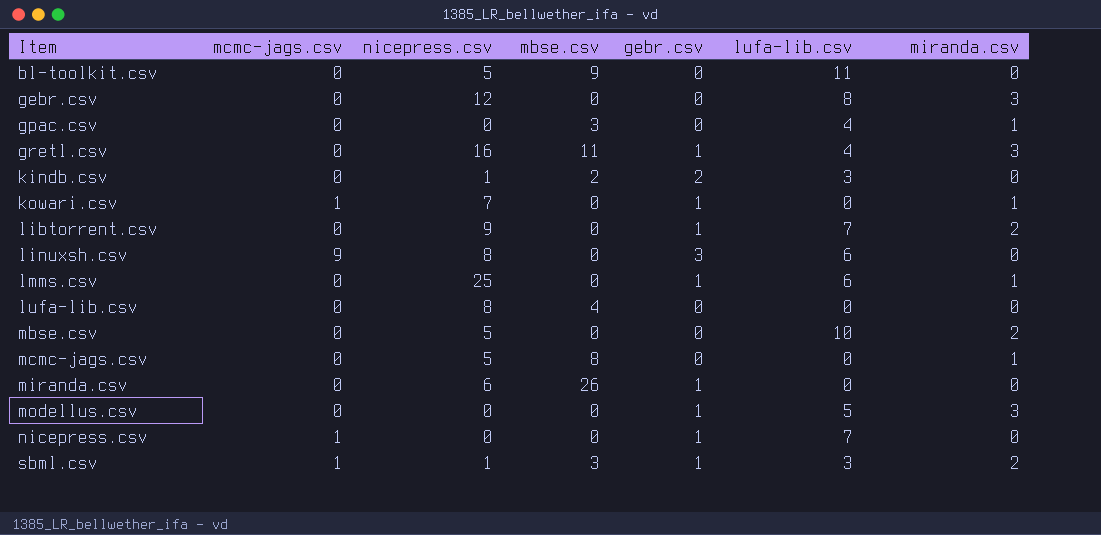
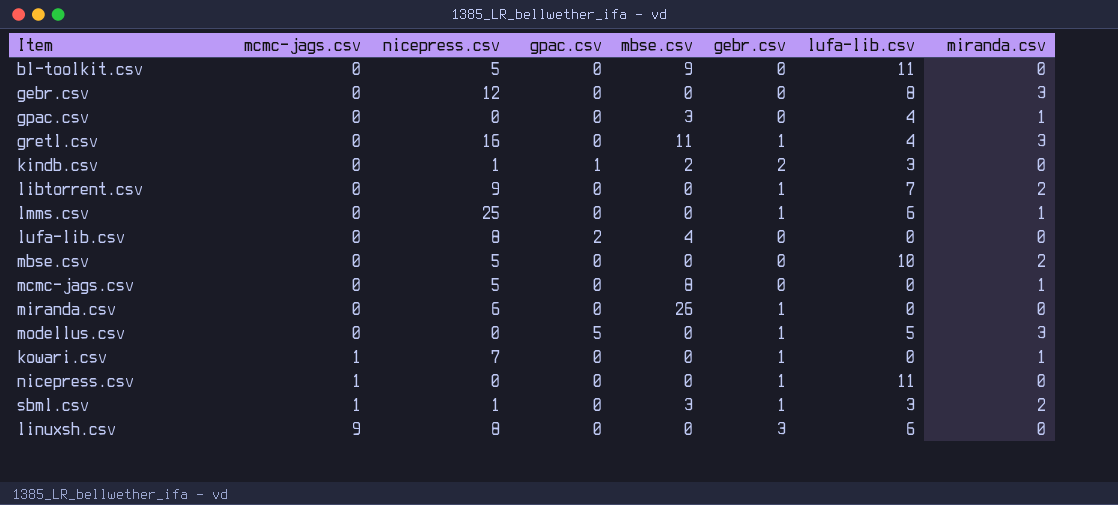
row order: Item ascending -> mcmc-jags.csv ascending
column gpac.csv | position: none -> 4
nicepress.csv | lufa-lib.csv: 7 -> 11

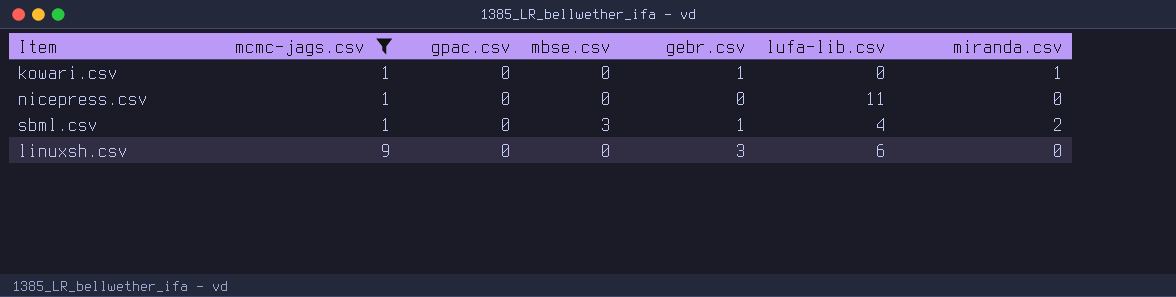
filter: none -> mcmc-jags.csv != 0
column nicepress.csv | position: 3 -> none
nicepress.csv | gebr.csv: 1 -> 0
sbml.csv | lufa-lib.csv: 3 -> 4

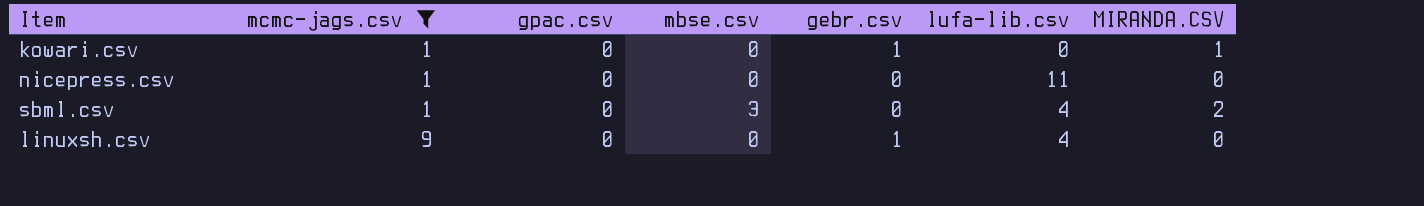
column name: miranda.csv -> MIRANDA.CSV
sbml.csv | gebr.csv: 1 -> 0
linuxsh.csv | gebr.csv: 3 -> 1
linuxsh.csv | lufa-lib.csv: 6 -> 4

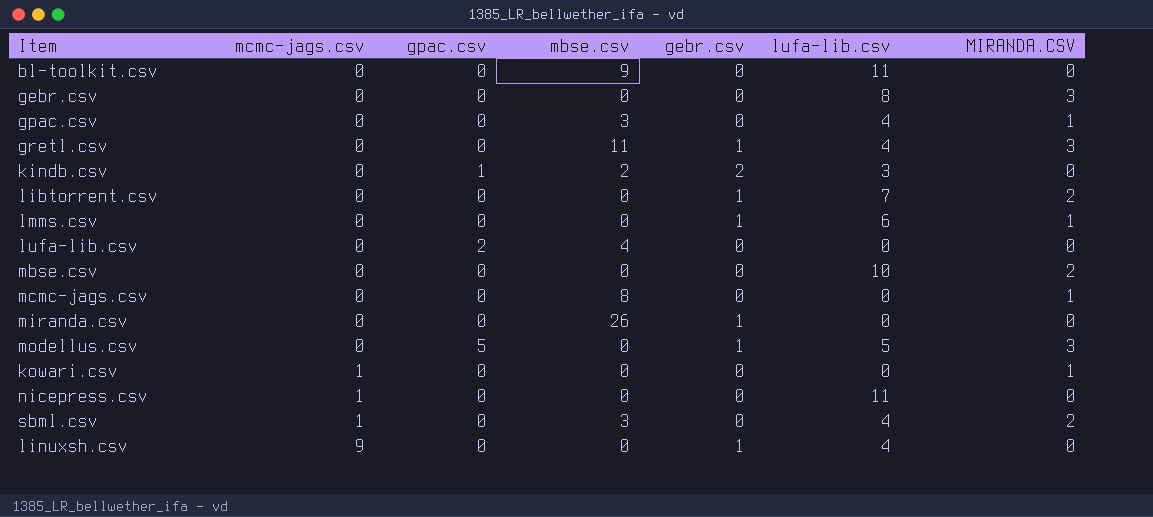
filter: mcmc-jags.csv != 0 -> none
kowari.csv | gebr.csv: 1 -> 0

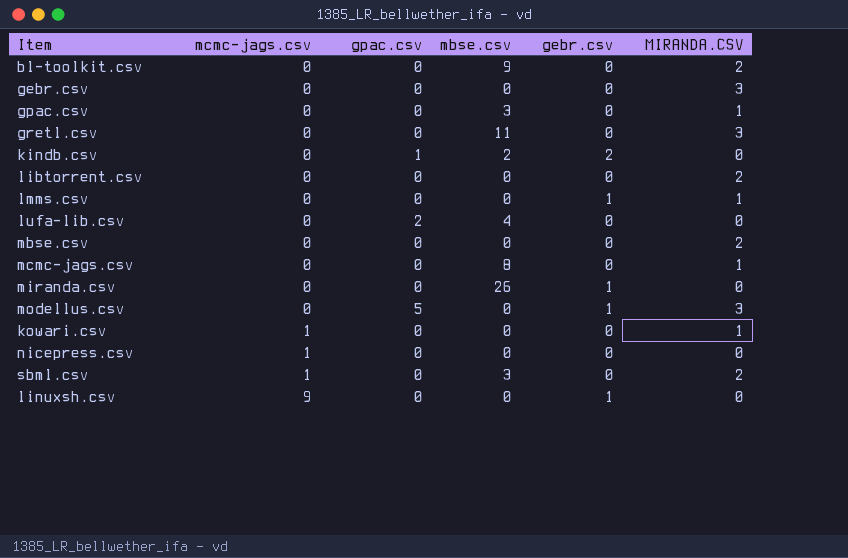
column lufa-lib.csv | position: 6 -> none
bl-toolkit.csv | MIRANDA.CSV: 0 -> 2
gretl.csv | gebr.csv: 1 -> 0
libtorrent.csv | gebr.csv: 1 -> 0

